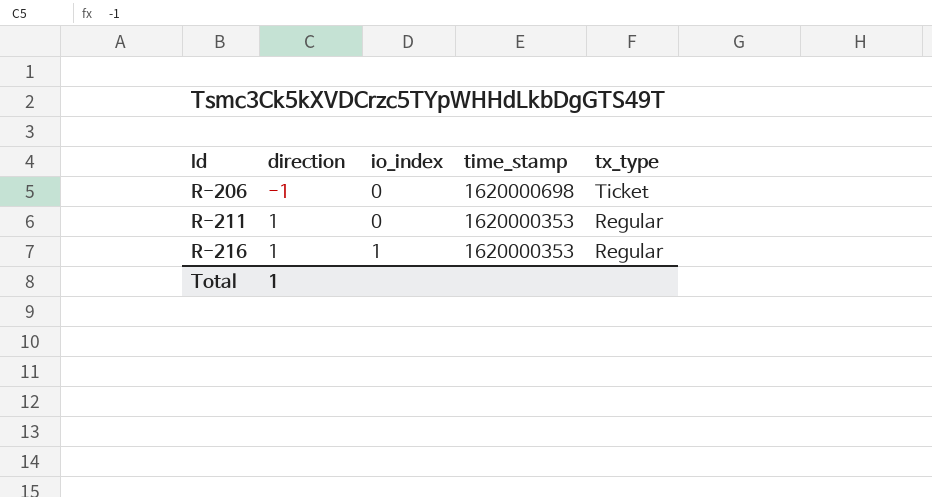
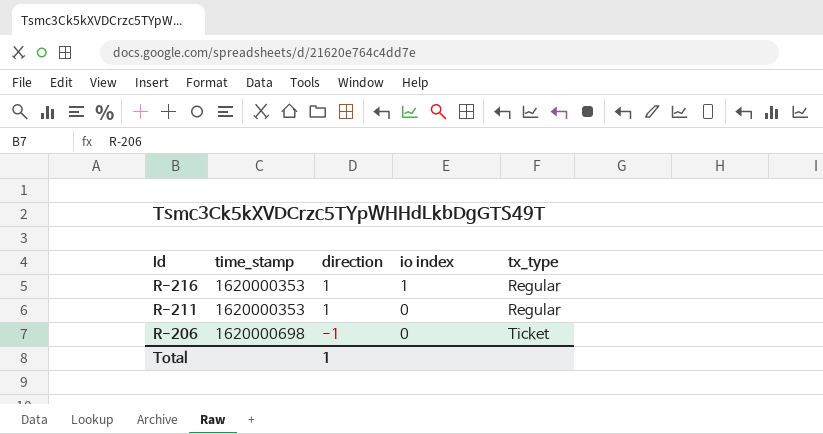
row order: Id ascending -> Id descending
column time_stamp | position: 4 -> 2
column name: io_index -> io index

